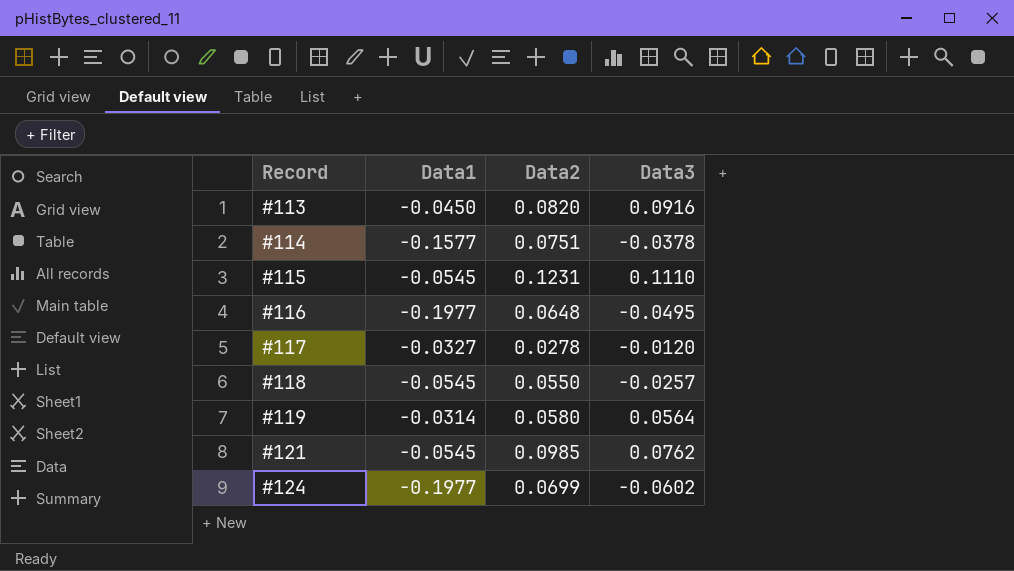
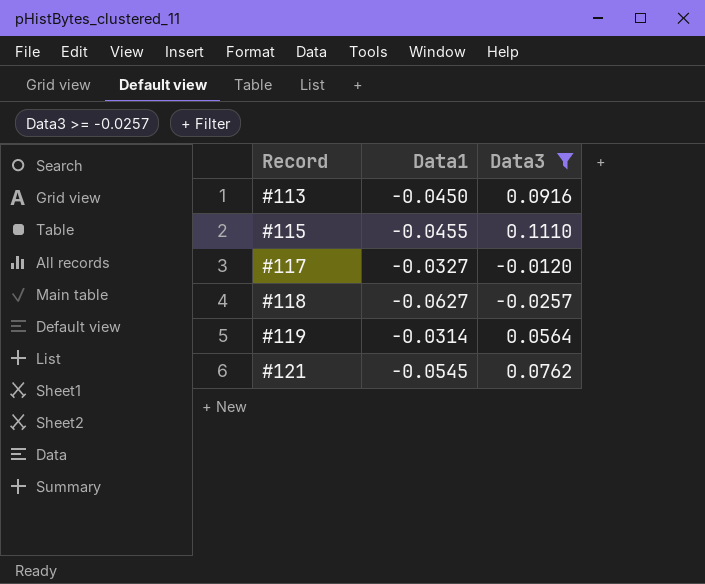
filter: none -> Data3 >= -0.0257
column Data2 | position: 3 -> none
#115 | Data1: -0.0545 -> -0.0455
#118 | Data1: -0.0545 -> -0.0627

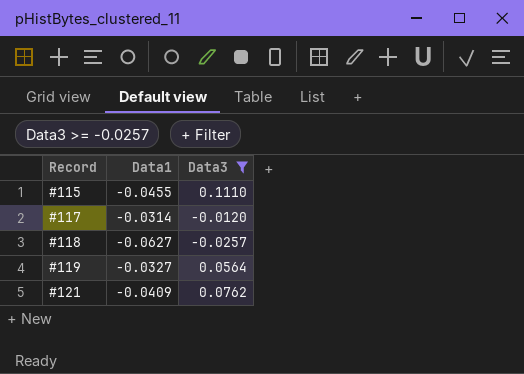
row #113: -0.0450 | 0.0916 -> none
#117 | Data1: -0.0327 -> -0.0314
#119 | Data1: -0.0314 -> -0.0327
#121 | Data1: -0.0545 -> -0.0409

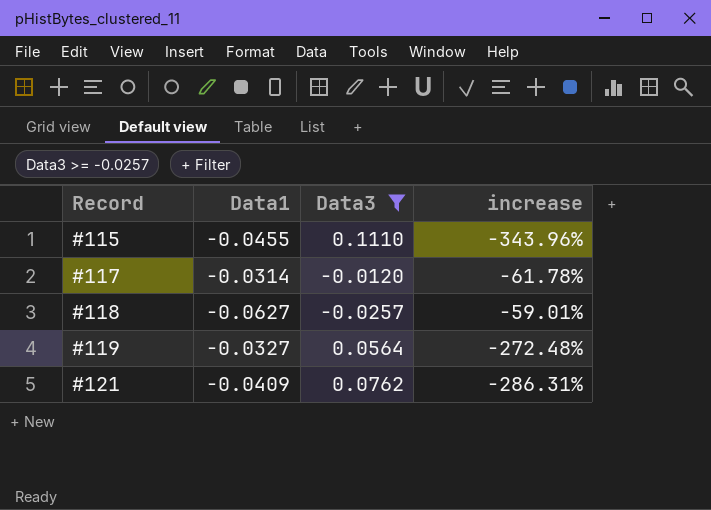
column increase | formula: none -> ([Data3] - [Data1]) / [Data1]

